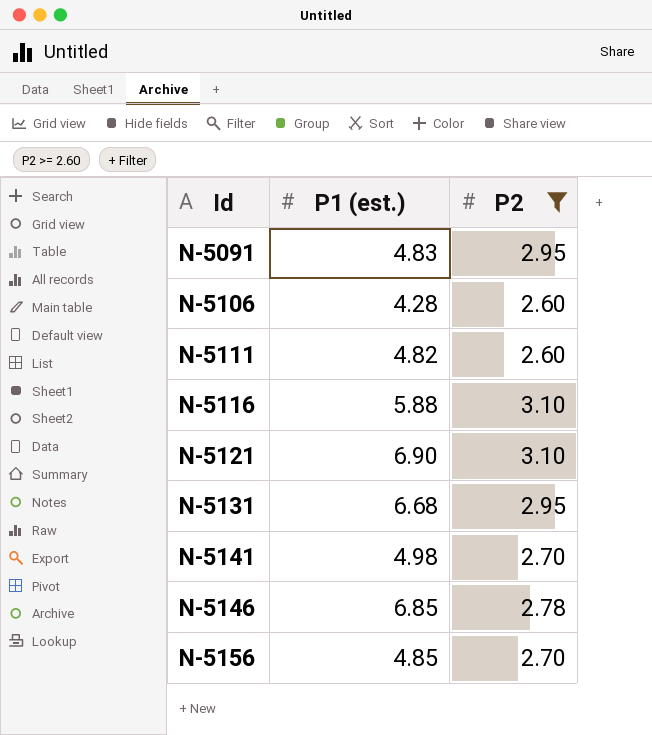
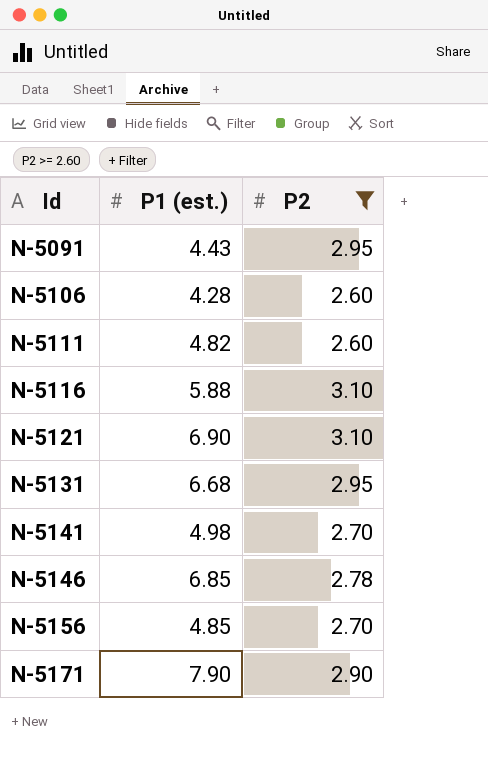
N-5091 | P1 (est.): 4.83 -> 4.43
row N-5171: none -> 7.90 | 2.90

